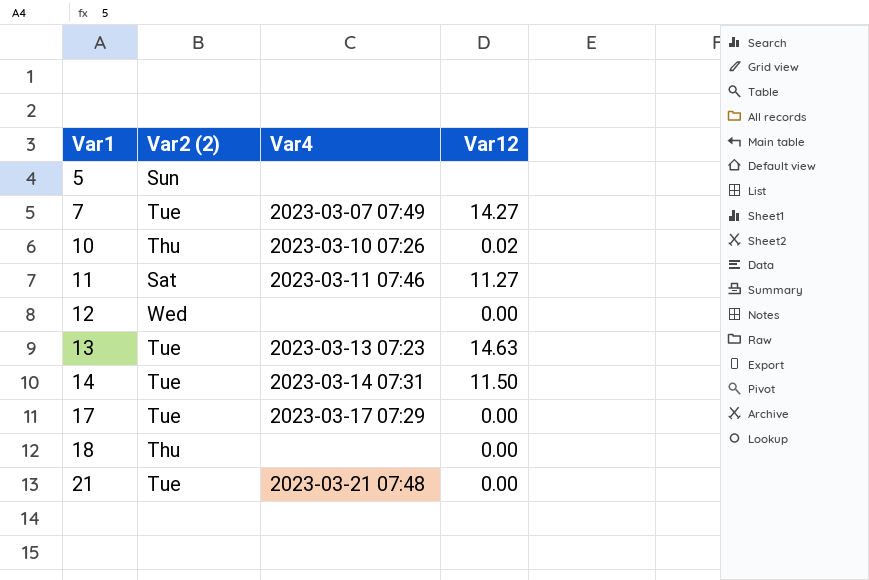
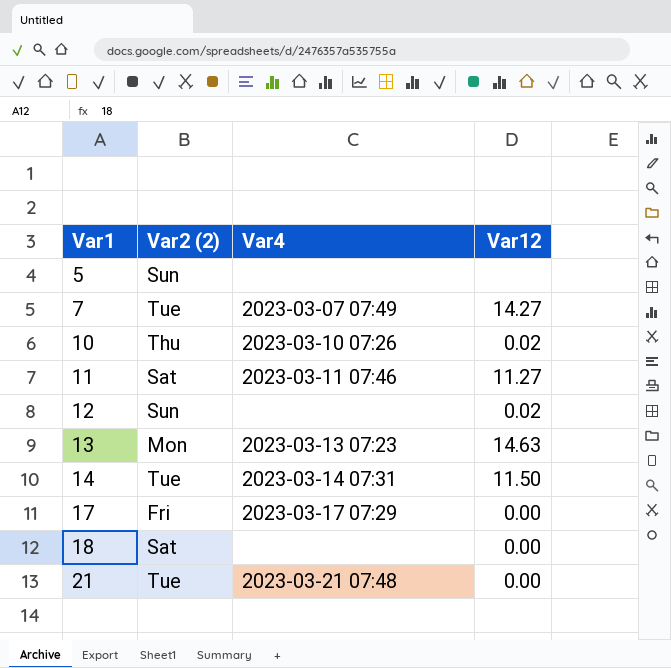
12 | Var2 (2): Wed -> Sun
12 | Var12: 0.00 -> 0.02
13 | Var2 (2): Tue -> Mon
17 | Var2 (2): Tue -> Fri
18 | Var2 (2): Thu -> Sat

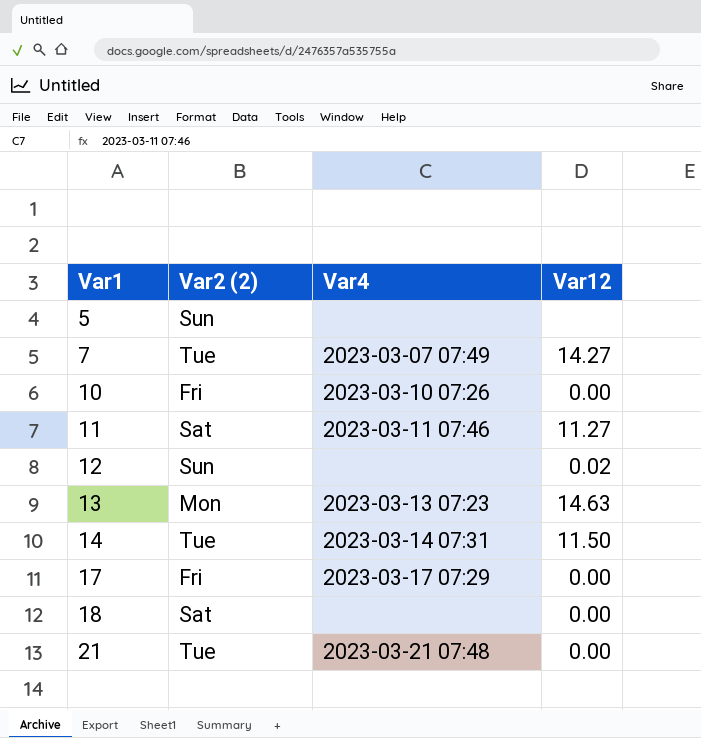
10 | Var2 (2): Thu -> Fri
10 | Var12: 0.02 -> 0.00

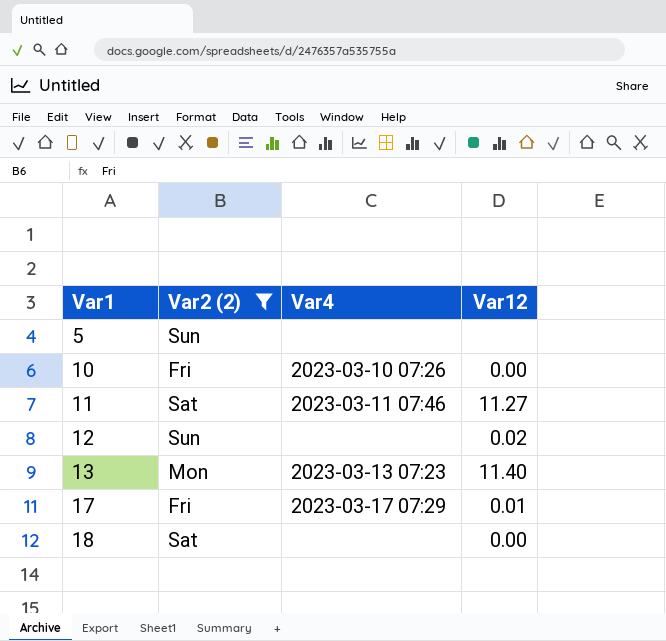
filter: none -> Var2 (2) != Tue
13 | Var12: 14.63 -> 11.40
17 | Var12: 0.00 -> 0.01

